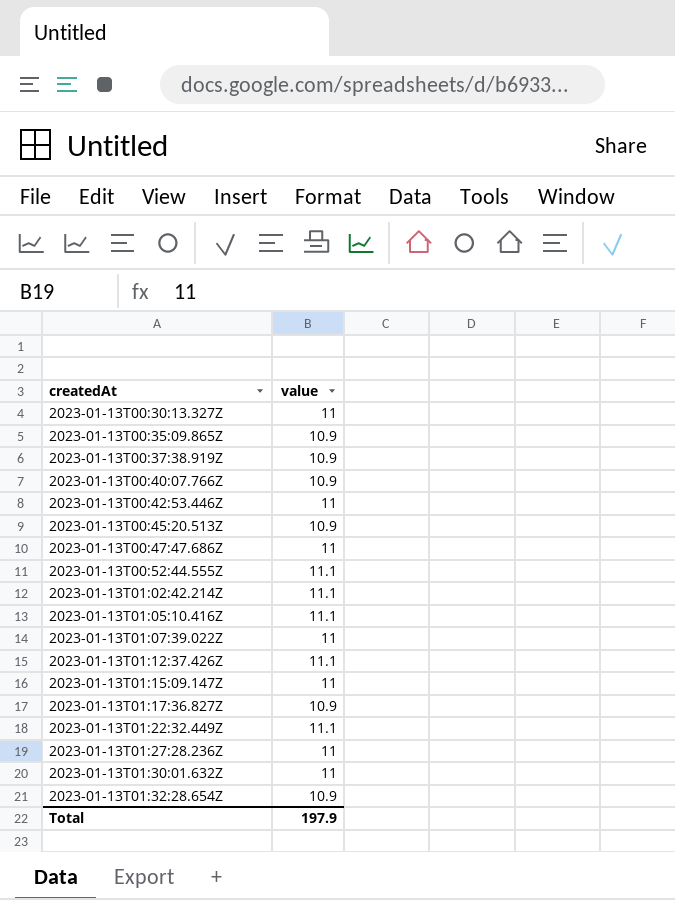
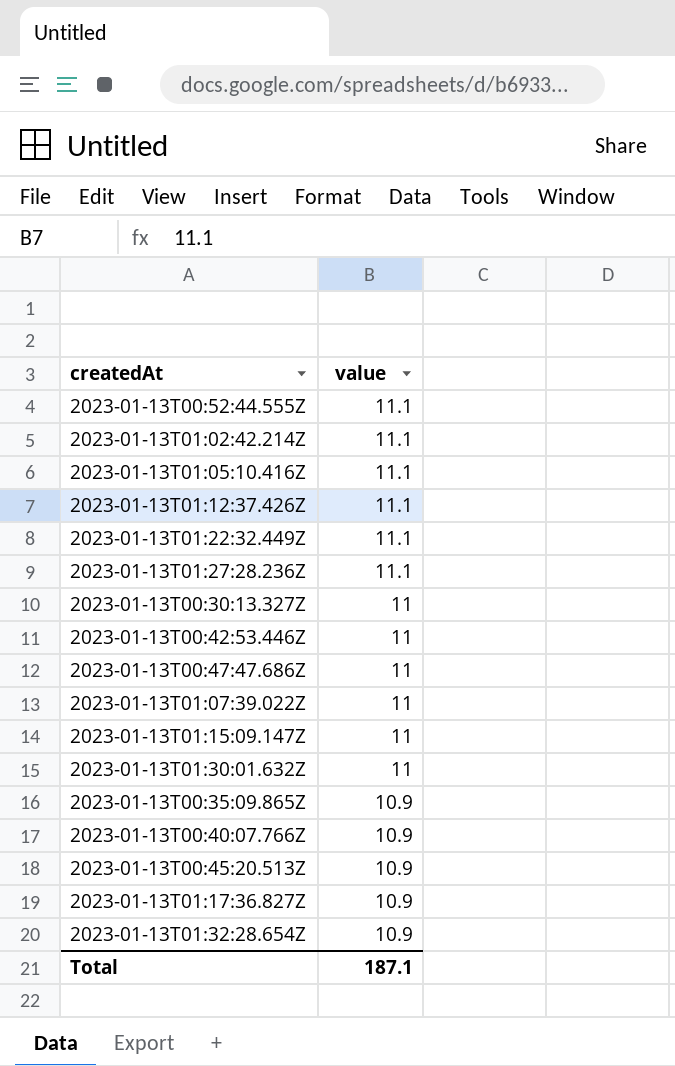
row order: createdAt ascending -> value descending
row 2023-01-13T00:37:38.919Z: 10.9 -> none
2023-01-13T01:27:28.236Z | value: 11 -> 11.1
Total | value: 197.9 -> 187.1

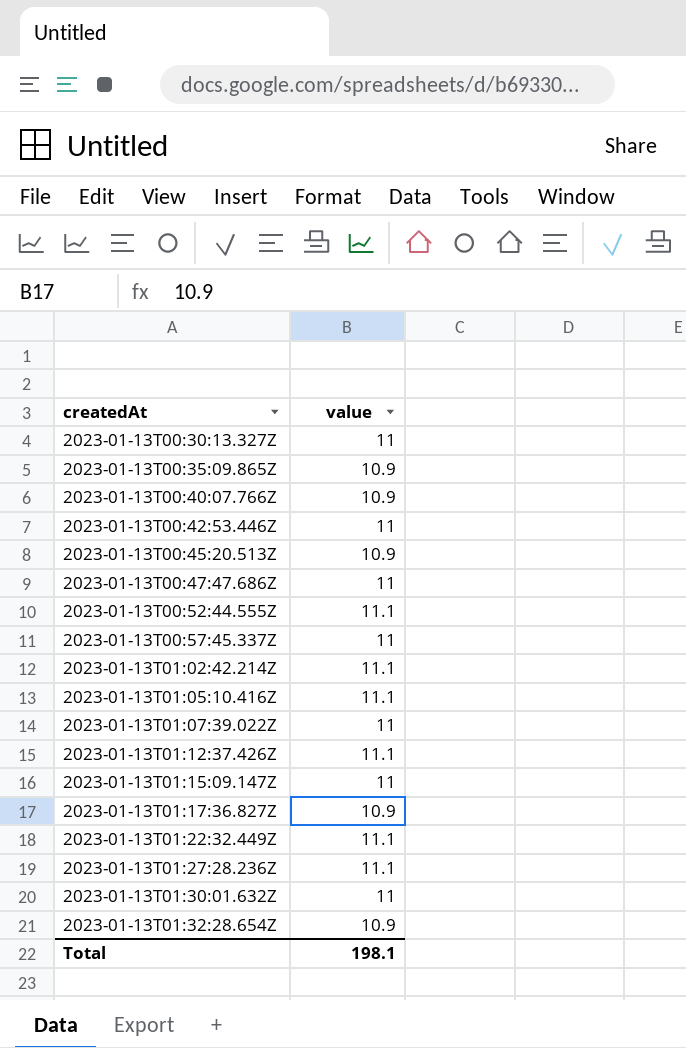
row order: value descending -> createdAt ascending
row 2023-01-13T00:57:45.337Z: none -> 11
Total | value: 187.1 -> 198.1

